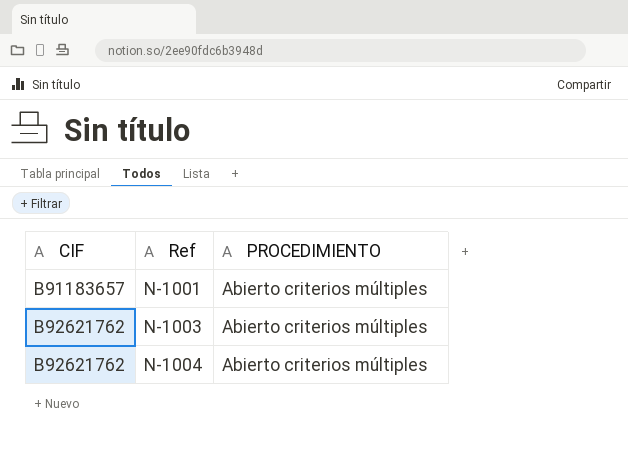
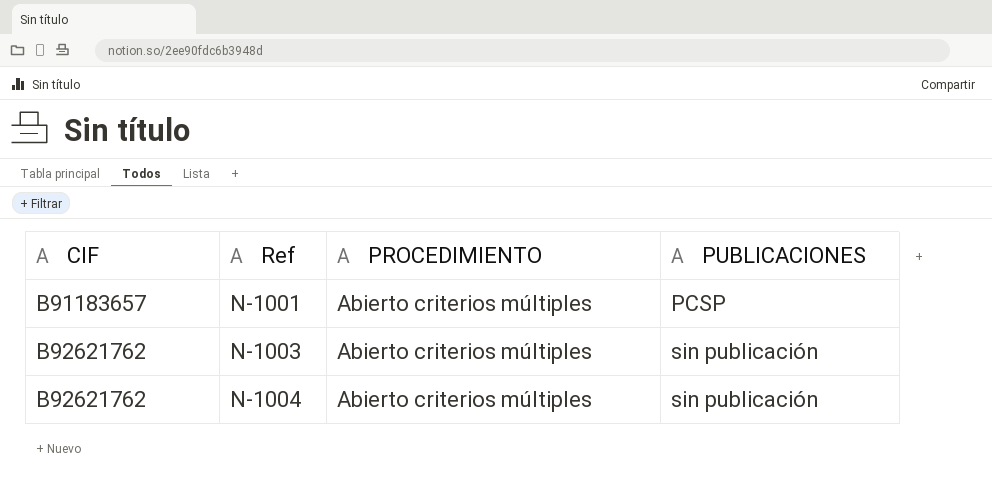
column PUBLICACIONES | position: none -> 4

